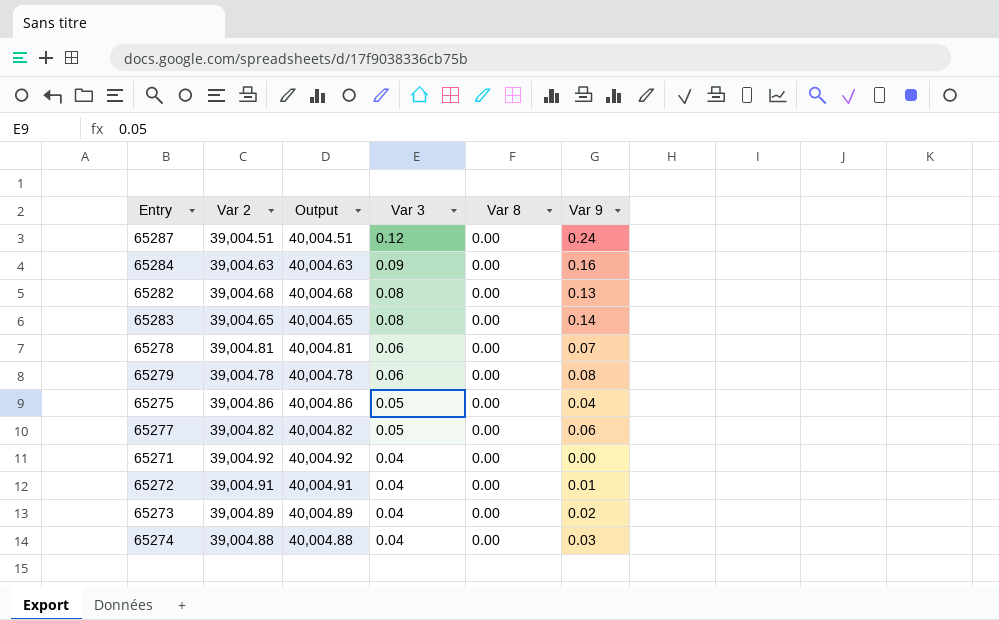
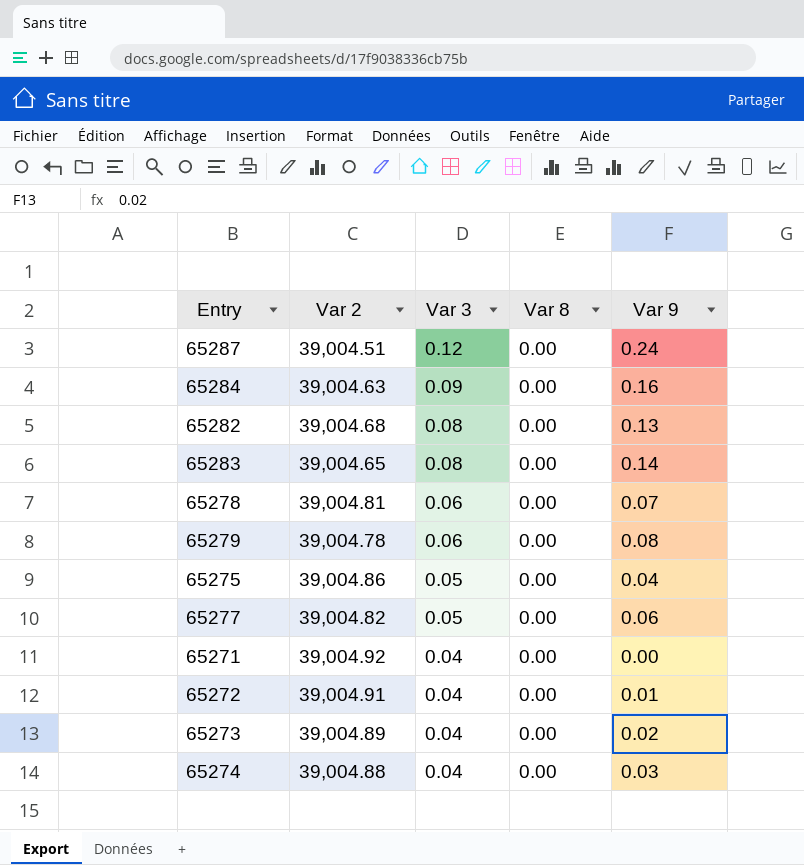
column Output | formula: [Var 2] + 1000 -> none

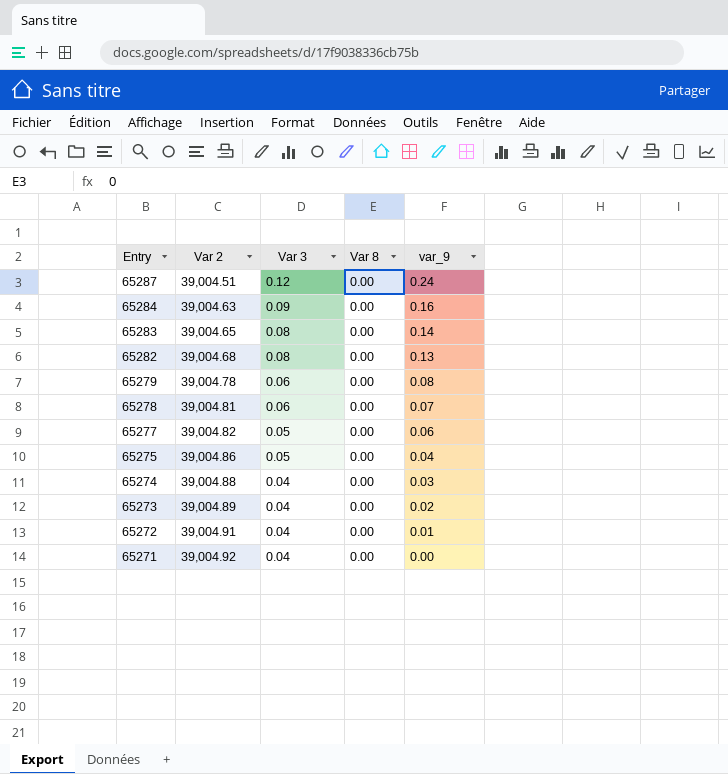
row order: Var 3 descending -> Entry descending
column name: Var 9 -> var_9

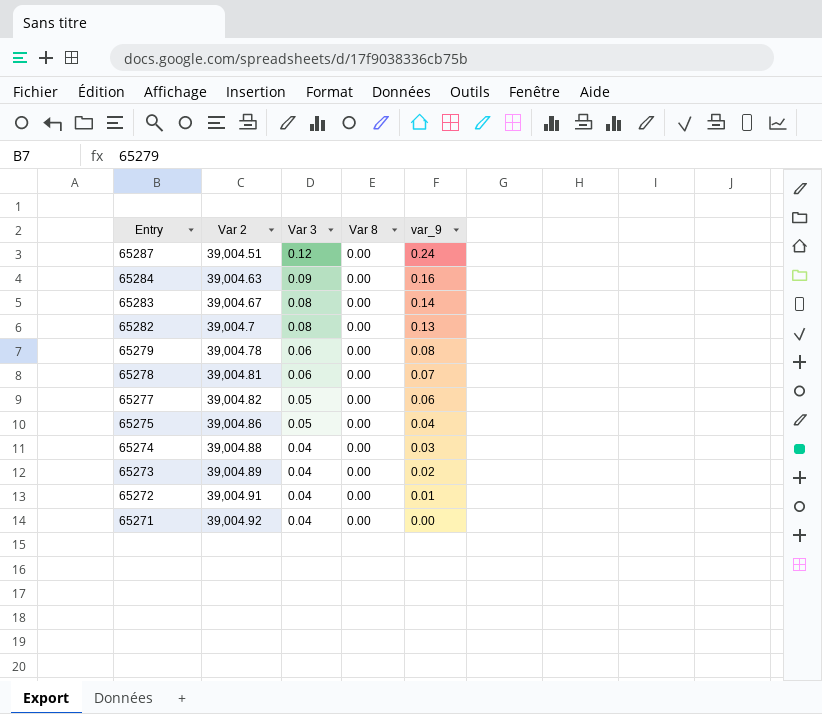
65283 | Var 2: 39,004.65 -> 39,004.67
65282 | Var 2: 39,004.68 -> 39,004.7

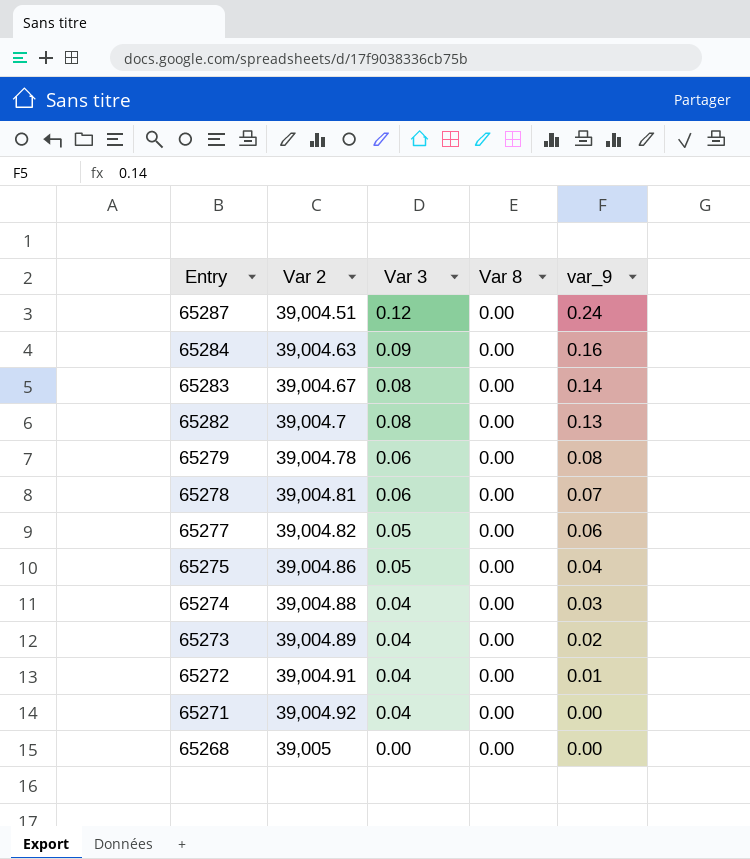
row 65268: none -> 39,005 | 0.00 | 0.00 | 0.00

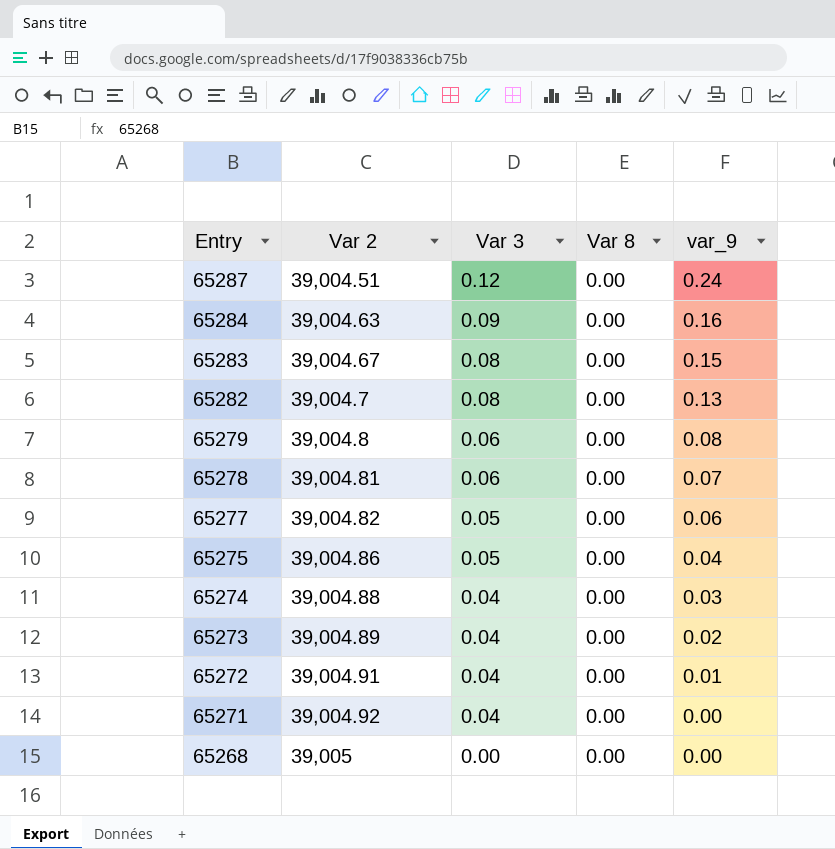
65283 | var_9: 0.14 -> 0.15
65279 | Var 2: 39,004.78 -> 39,004.8

